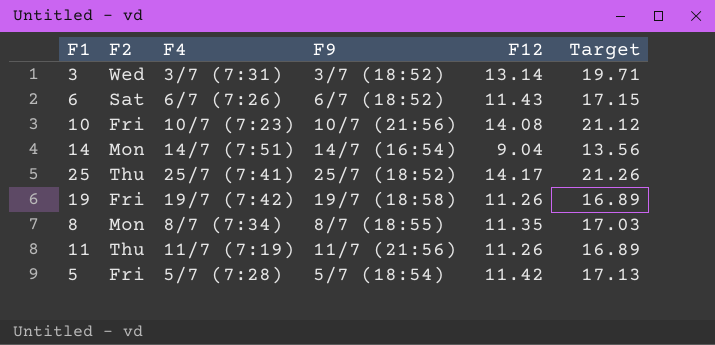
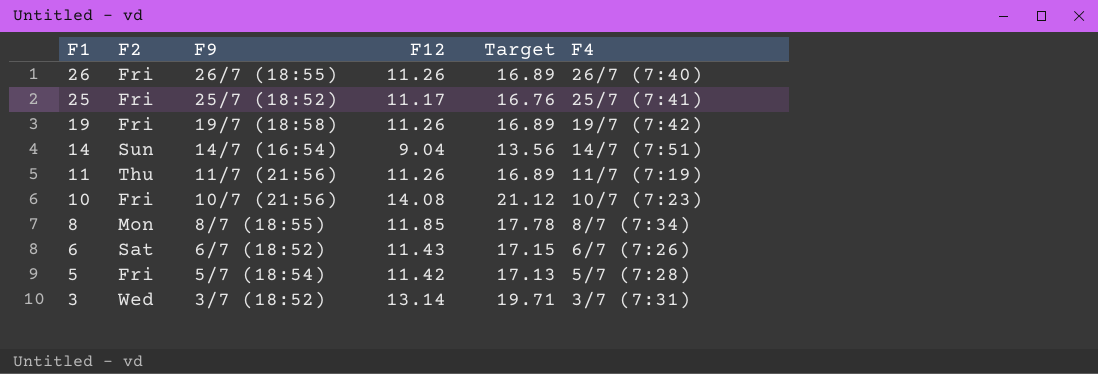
row order: none -> F1 descending
column F4 | position: 3 -> 6
row 26: none -> Fri | 26/7 (18:55) | 11.26 | 16.89 | 26/7 (7:40)
25 | F2: Thu -> Fri
25 | F12: 14.17 -> 11.17
25 | Target: 21.26 -> 16.76
14 | F2: Mon -> Sun
8 | F12: 11.35 -> 11.85
8 | Target: 17.03 -> 17.78

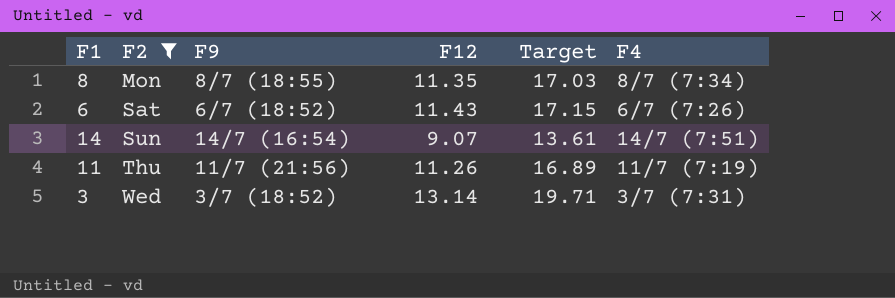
filter: none -> F2 != Fri
row order: F1 descending -> F2 ascending
8 | F12: 11.85 -> 11.35
8 | Target: 17.78 -> 17.03
14 | F12: 9.04 -> 9.07
14 | Target: 13.56 -> 13.61

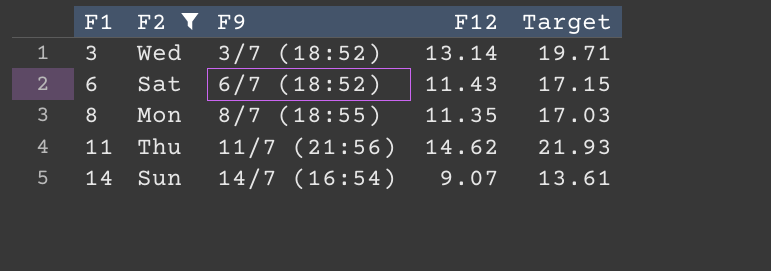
row order: F2 ascending -> F1 ascending
column F4 | position: 6 -> none
11 | F12: 11.26 -> 14.62
11 | Target: 16.89 -> 21.93

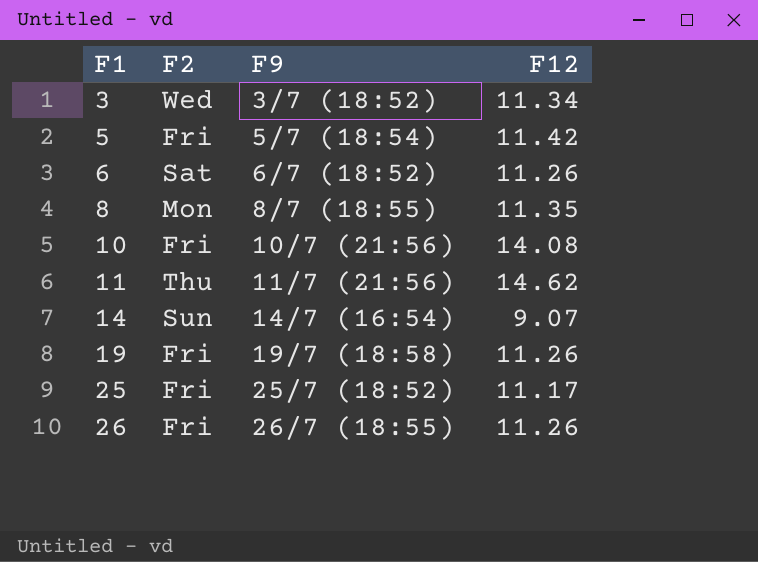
filter: F2 != Fri -> none
column Target | formula: [F12] * 1.5 -> none
3 | F12: 13.14 -> 11.34
6 | F12: 11.43 -> 11.26

